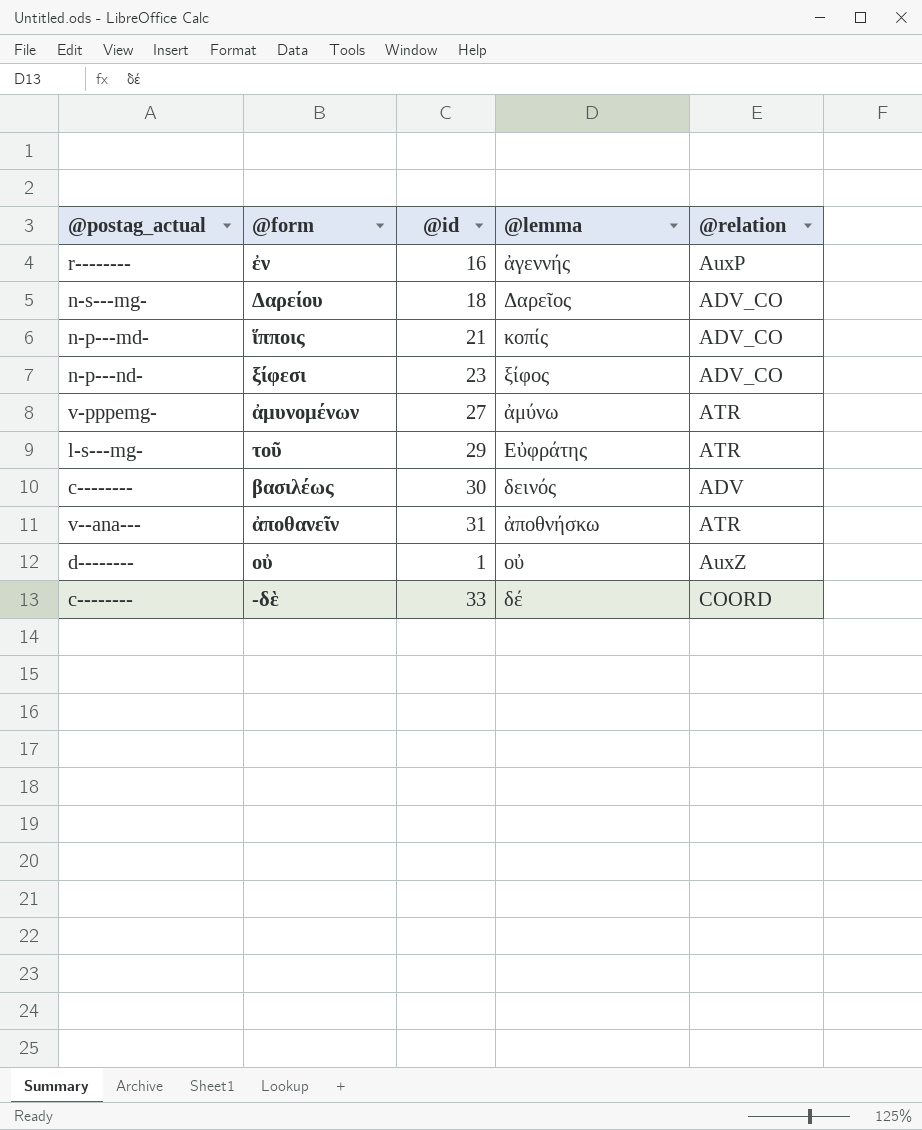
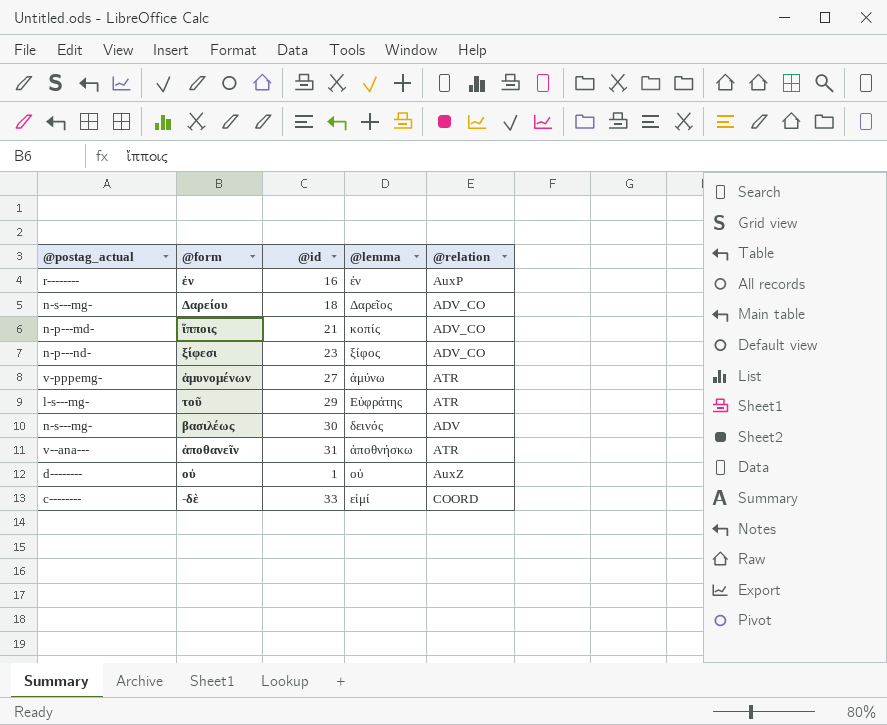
ἐν | @lemma: ἀγεννής -> ἐν
βασιλέως | @postag_actual: c-------- -> n-s---mg-
-δὲ | @lemma: δέ -> εἰμί

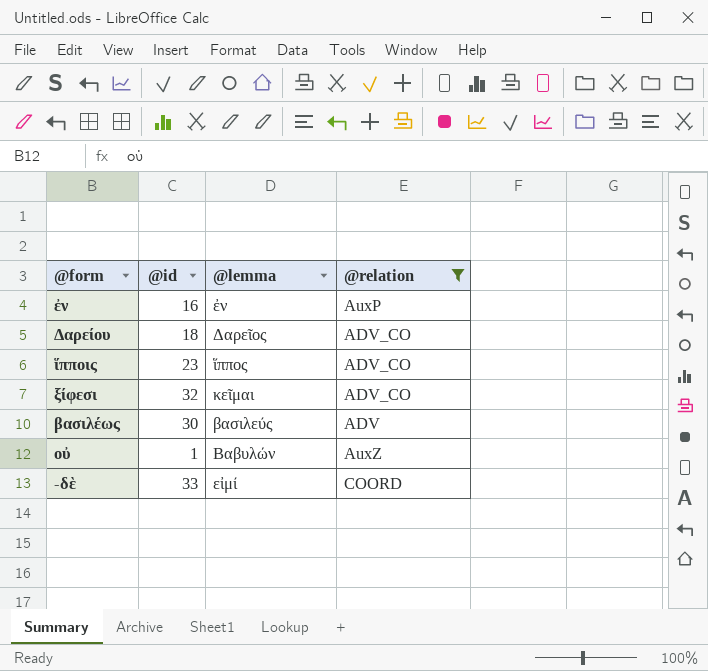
filter: none -> @relation != ATR
column @postag_actual | position: 1 -> none
ἵπποις | @id: 21 -> 23
ἵπποις | @lemma: κοπίς -> ἵππος
ξίφεσι | @id: 23 -> 32
ξίφεσι | @lemma: ξίφος -> κεῖμαι
βασιλέως | @lemma: δεινός -> βασιλεύς
οὐ | @lemma: οὐ -> Βαβυλών

